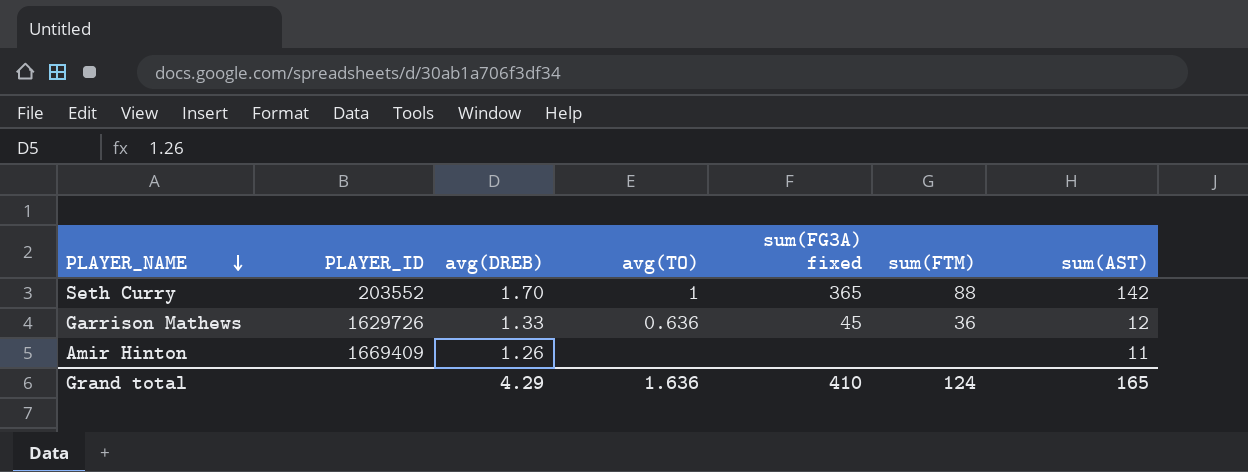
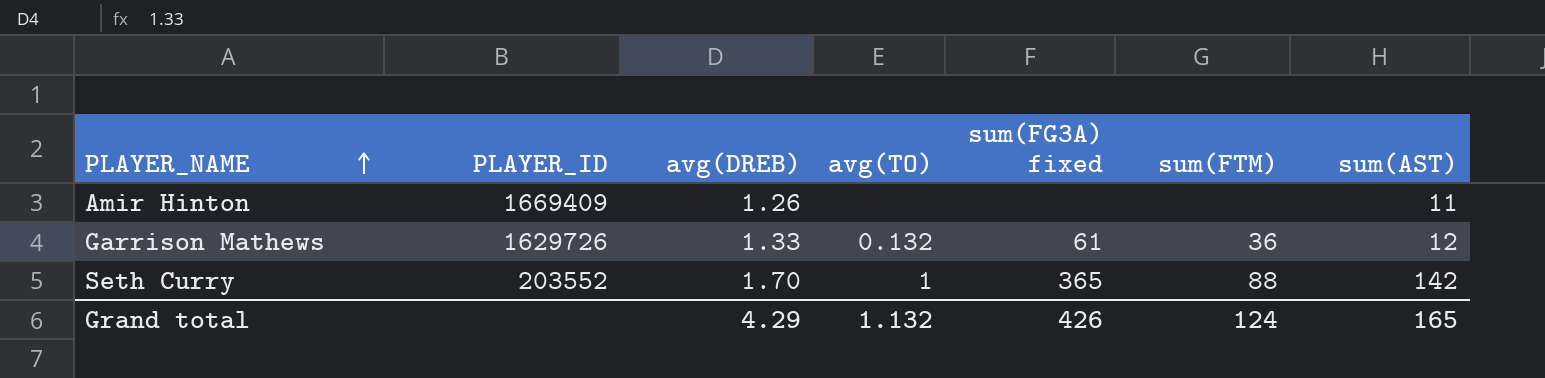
row order: PLAYER_NAME descending -> PLAYER_NAME ascending
Garrison Mathews | avg(TO): 0.636 -> 0.132
Garrison Mathews | sum(FG3A) fixed: 45 -> 61
Grand total | avg(TO): 1.636 -> 1.132
Grand total | sum(FG3A) fixed: 410 -> 426

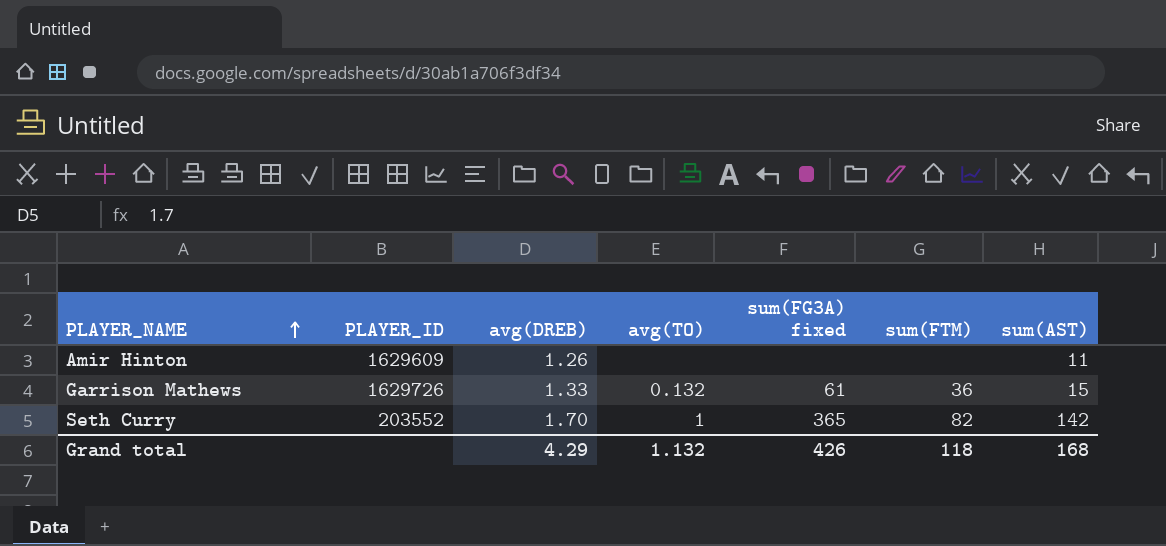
Amir Hinton | PLAYER_ID: 1669409 -> 1629609
Garrison Mathews | sum(AST): 12 -> 15
Seth Curry | sum(FTM): 88 -> 82
Grand total | sum(FTM): 124 -> 118
Grand total | sum(AST): 165 -> 168

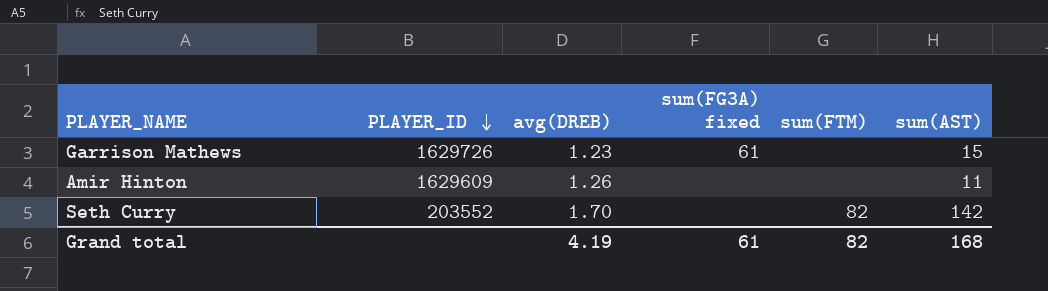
row order: PLAYER_NAME ascending -> PLAYER_ID descending
column avg(TO) | position: 4 -> none
Garrison Mathews | avg(DREB): 1.33 -> 1.23
Garrison Mathews | sum(FTM): 36 -> none
Seth Curry | sum(FG3A) fixed: 365 -> none
Grand total | avg(DREB): 4.29 -> 4.19
Grand total | sum(FG3A) fixed: 426 -> 61
Grand total | sum(FTM): 118 -> 82

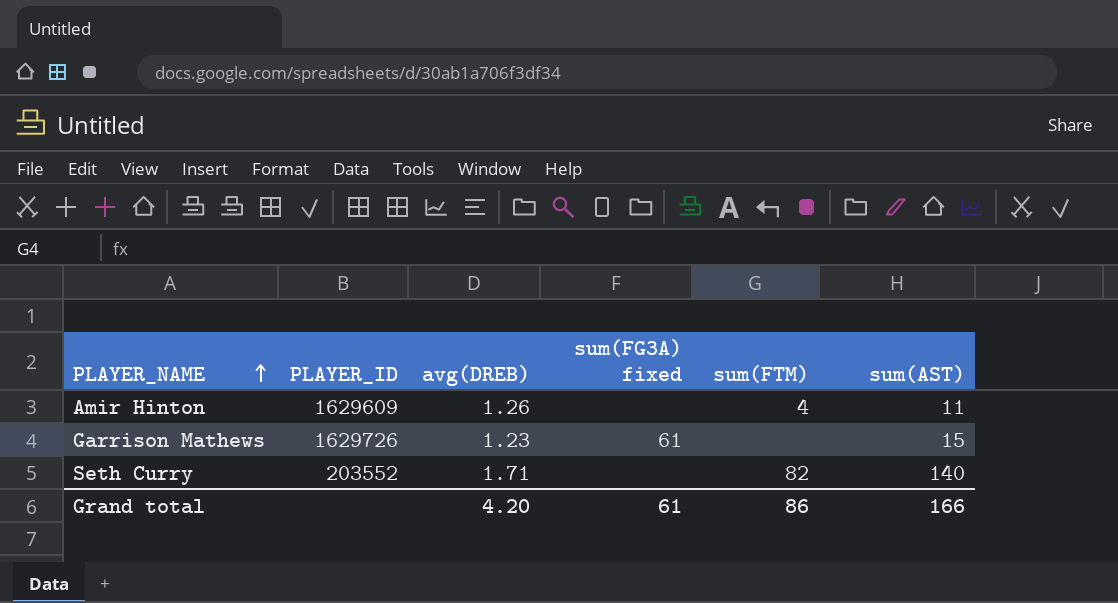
row order: PLAYER_ID descending -> PLAYER_NAME ascending
Amir Hinton | sum(FTM): none -> 4
Seth Curry | avg(DREB): 1.70 -> 1.71
Seth Curry | sum(AST): 142 -> 140
Grand total | avg(DREB): 4.19 -> 4.20
Grand total | sum(FTM): 82 -> 86
Grand total | sum(AST): 168 -> 166

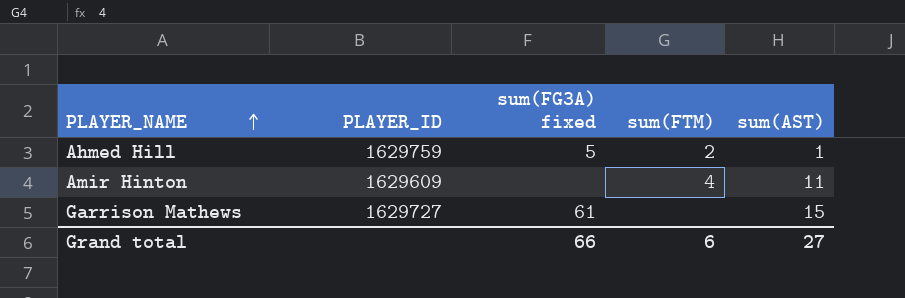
column avg(DREB) | position: 3 -> none
row Seth Curry: 203552 | 1.71 | none | 82 | 140 -> none
row Ahmed Hill: none -> 1629759 | 5 | 2 | 1
Garrison Mathews | PLAYER_ID: 1629726 -> 1629727
Grand total | sum(FG3A) fixed: 61 -> 66
Grand total | sum(FTM): 86 -> 6
Grand total | sum(AST): 166 -> 27

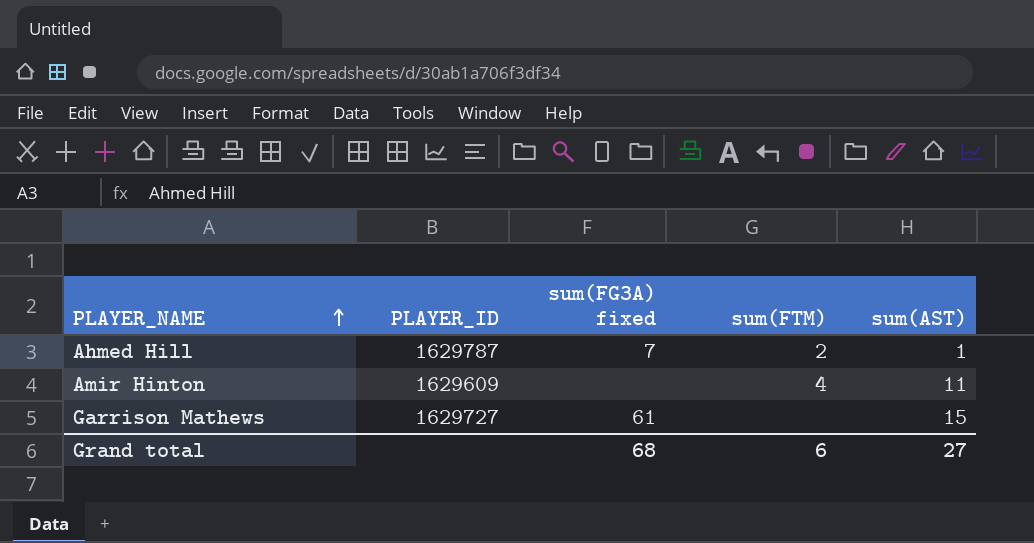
Ahmed Hill | PLAYER_ID: 1629759 -> 1629787
Ahmed Hill | sum(FG3A) fixed: 5 -> 7
Grand total | sum(FG3A) fixed: 66 -> 68

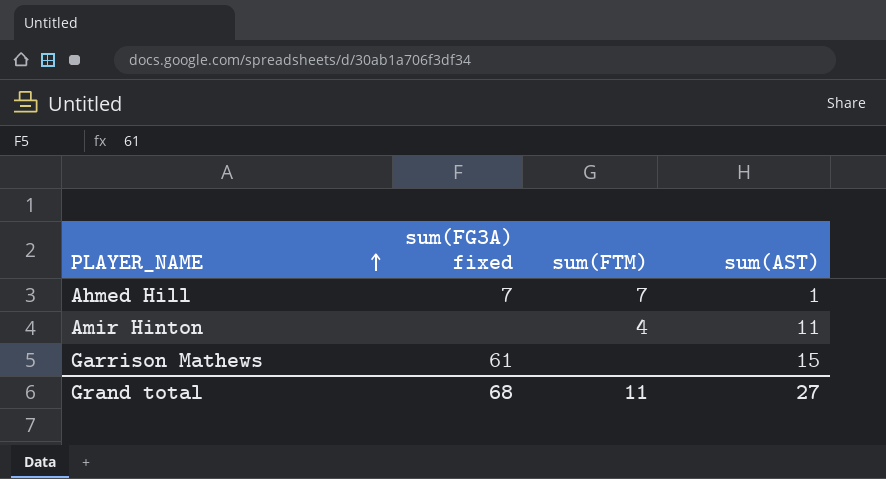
column PLAYER_ID | position: 2 -> none
Ahmed Hill | sum(FTM): 2 -> 7
Grand total | sum(FTM): 6 -> 11

